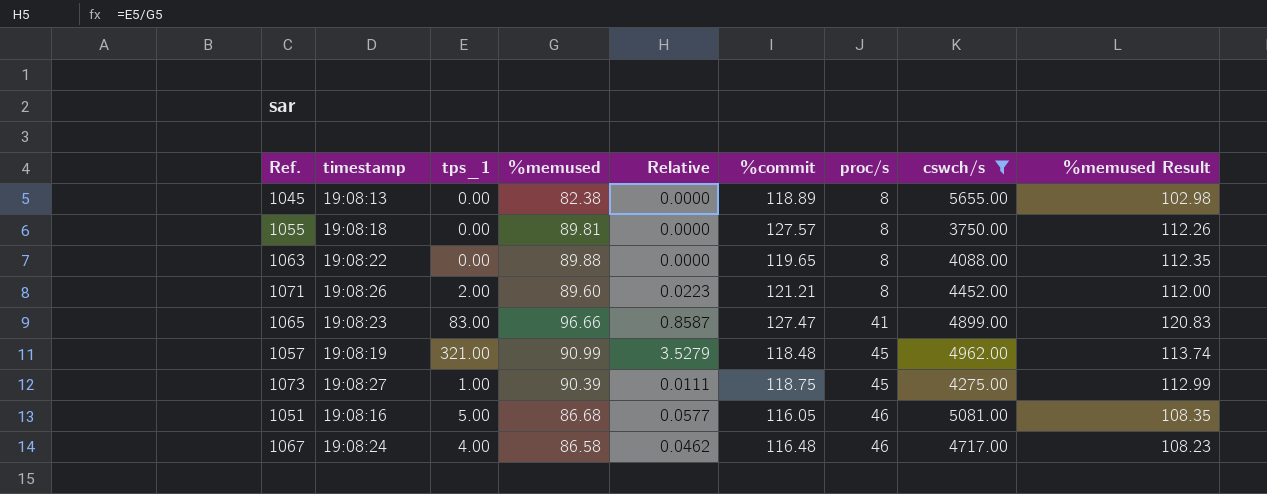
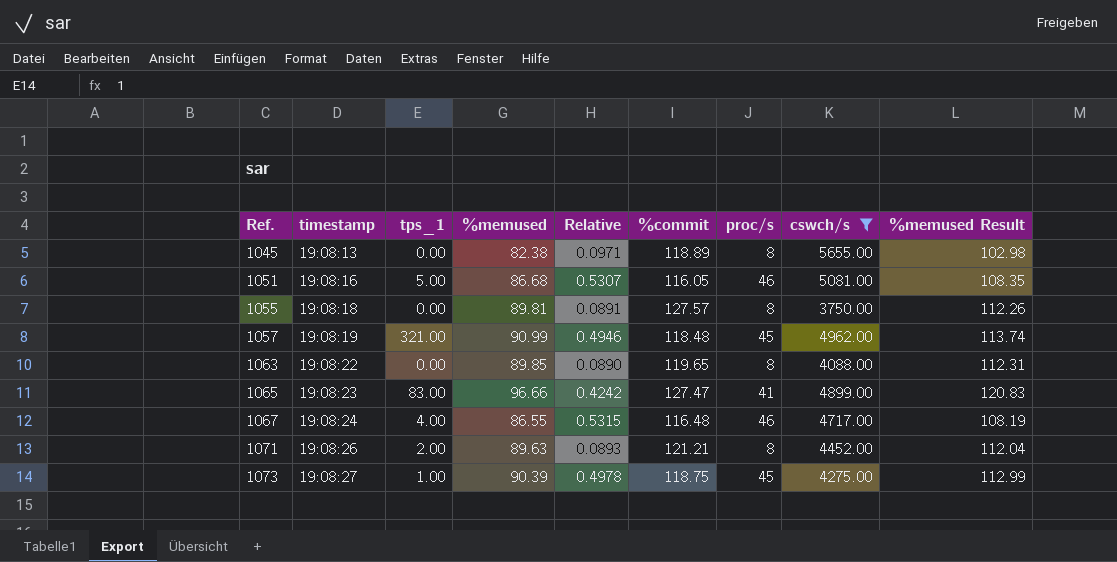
row order: proc/s ascending -> Ref. ascending
column Relative | formula: [tps_1] / [%memused] -> [proc/s] / [%memused]
1063 | %memused: 89.88 -> 89.85
1063 | %memused Result: 112.35 -> 112.31
1067 | %memused: 86.58 -> 86.55
1067 | %memused Result: 108.23 -> 108.19
1071 | %memused: 89.60 -> 89.63
1071 | %memused Result: 112.00 -> 112.04

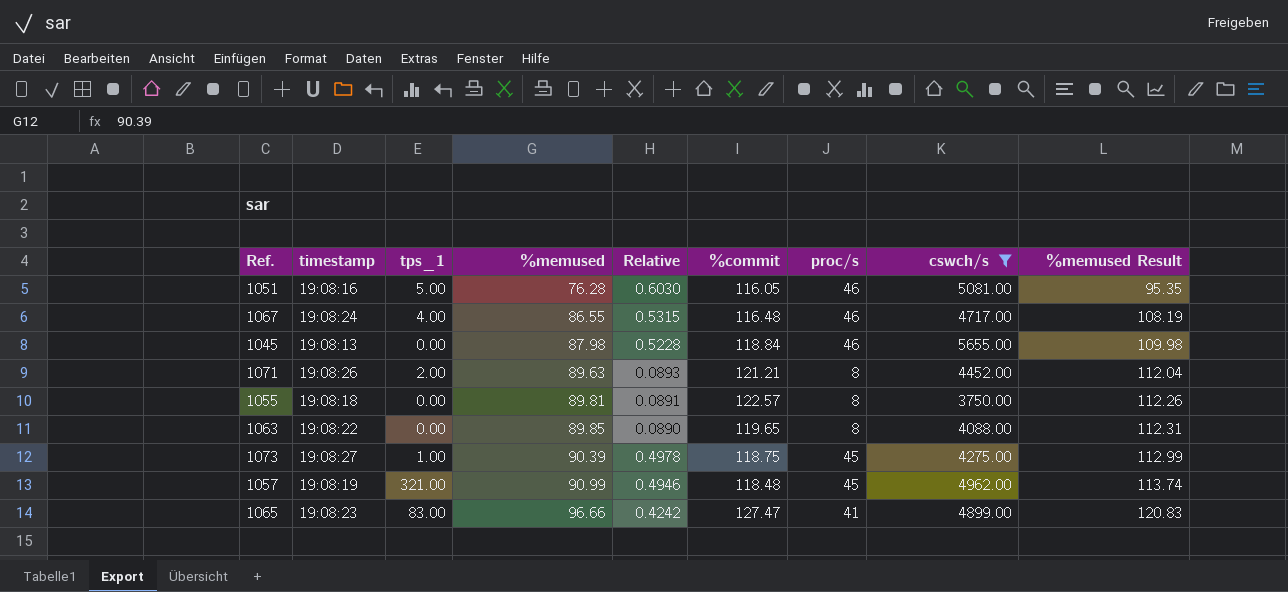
row order: Ref. ascending -> %memused ascending
1051 | %memused: 86.68 -> 76.28
1051 | Relative: 0.5307 -> 0.6030
1051 | %memused Result: 108.35 -> 95.35
1045 | %memused: 82.38 -> 87.98
1045 | Relative: 0.0971 -> 0.5228
1045 | %commit: 118.89 -> 118.84
1045 | proc/s: 8 -> 46
1045 | %memused Result: 102.98 -> 109.98
1055 | %commit: 127.57 -> 122.57

